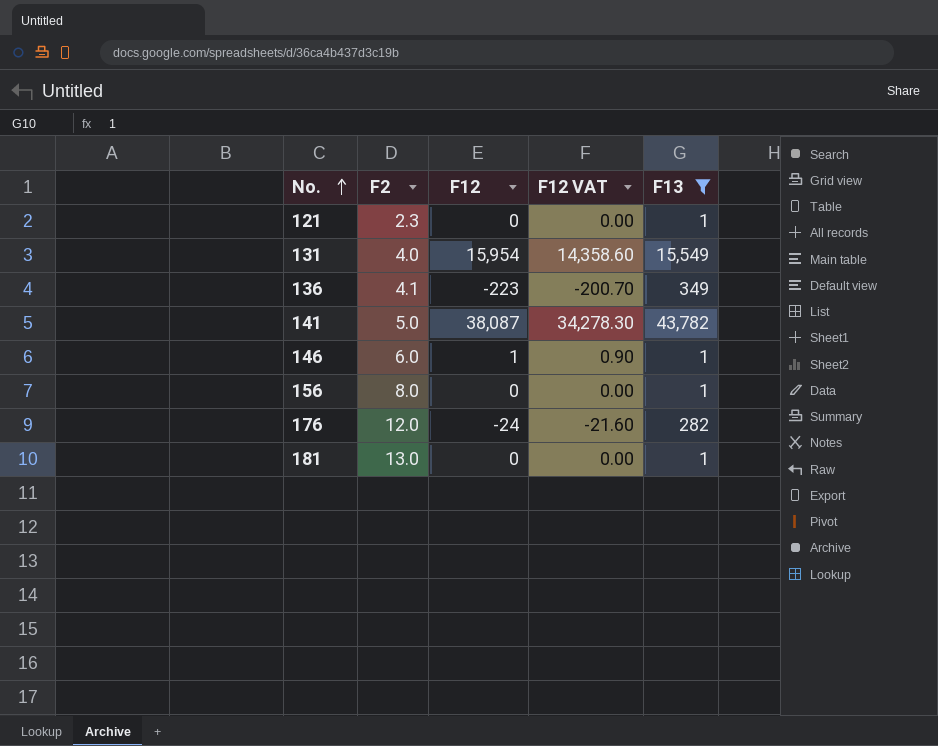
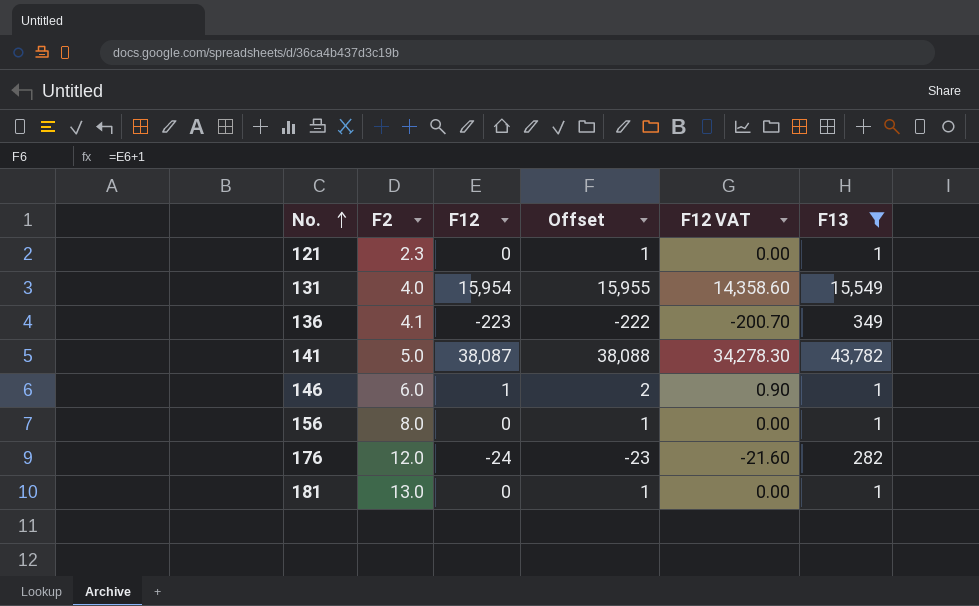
column Offset | formula: none -> [F12] + 1

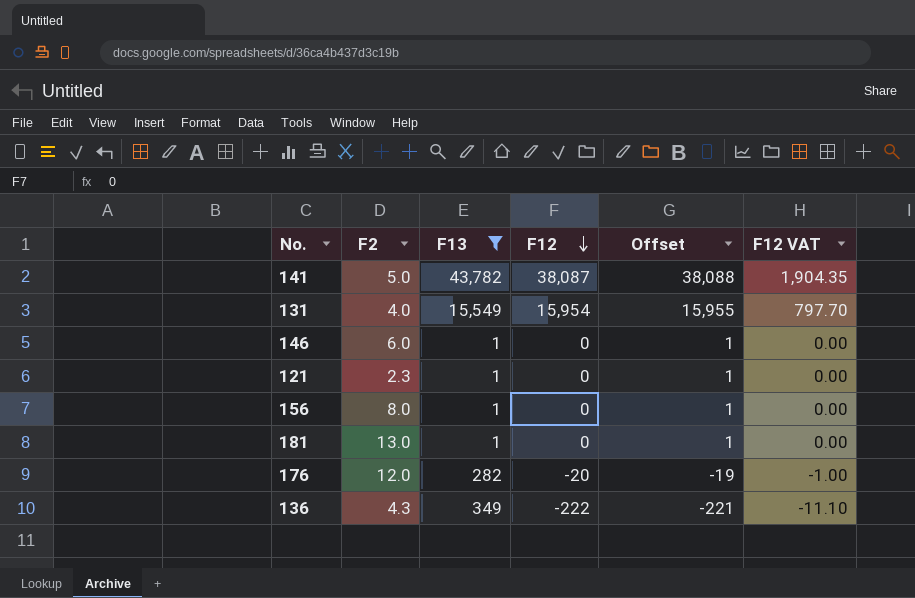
row order: No. ascending -> F12 descending
column F13 | position: 6 -> 3
column F12 VAT | formula: [F12] * 0.9 -> [F12] * 0.05
146 | F12: 1 -> 0
146 | Offset: 2 -> 1
176 | F12: -24 -> -20
176 | Offset: -23 -> -19
136 | F2: 4.1 -> 4.3
136 | F12: -223 -> -222
136 | Offset: -222 -> -221

